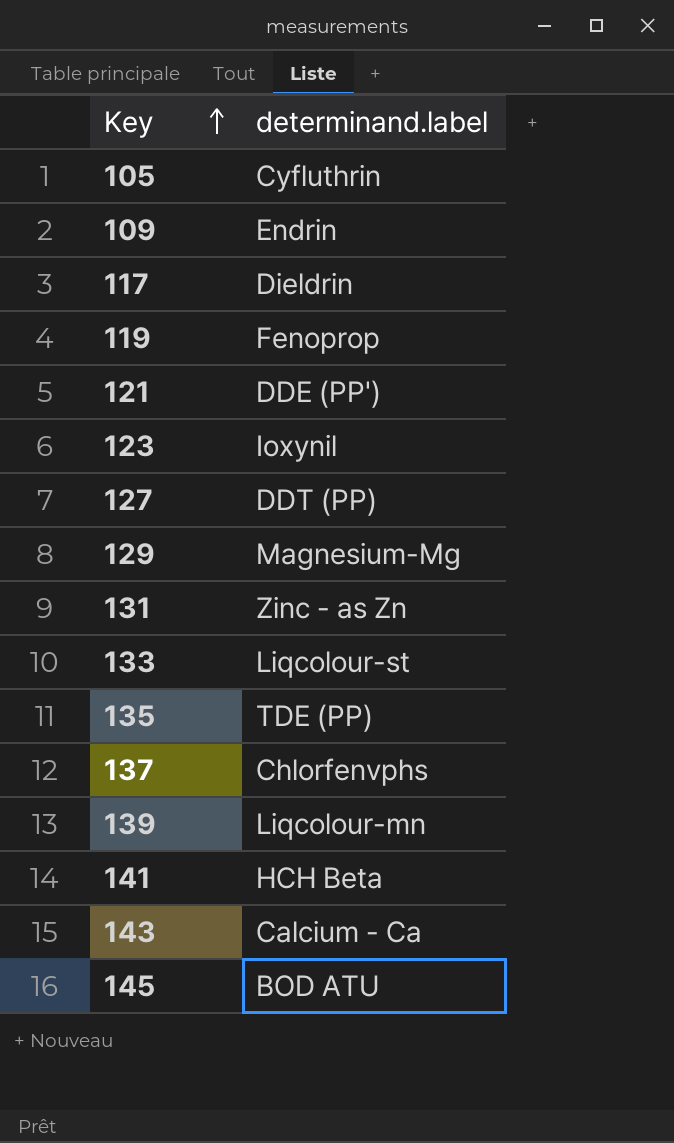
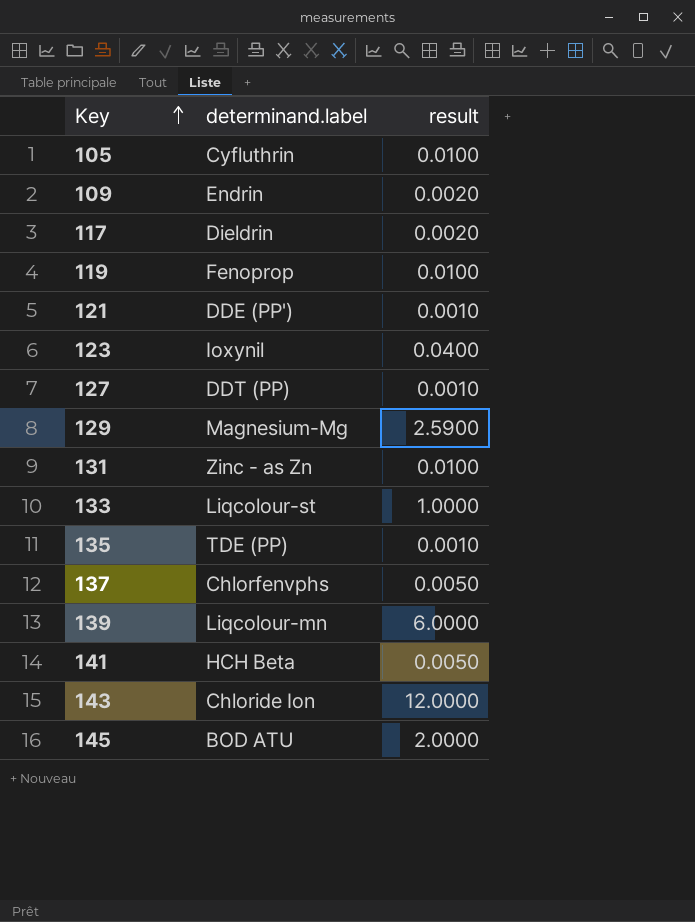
column result | position: none -> 3
143 | determinand.label: Calcium - Ca -> Chloride Ion

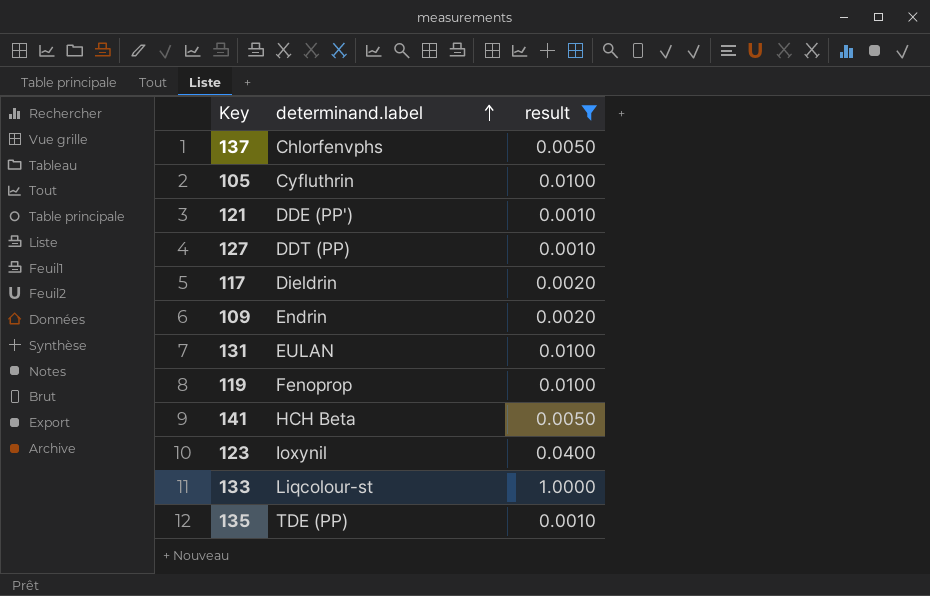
filter: none -> result <= 1.0000
row order: Key ascending -> determinand.label ascending
131 | determinand.label: Zinc - as Zn -> EULAN

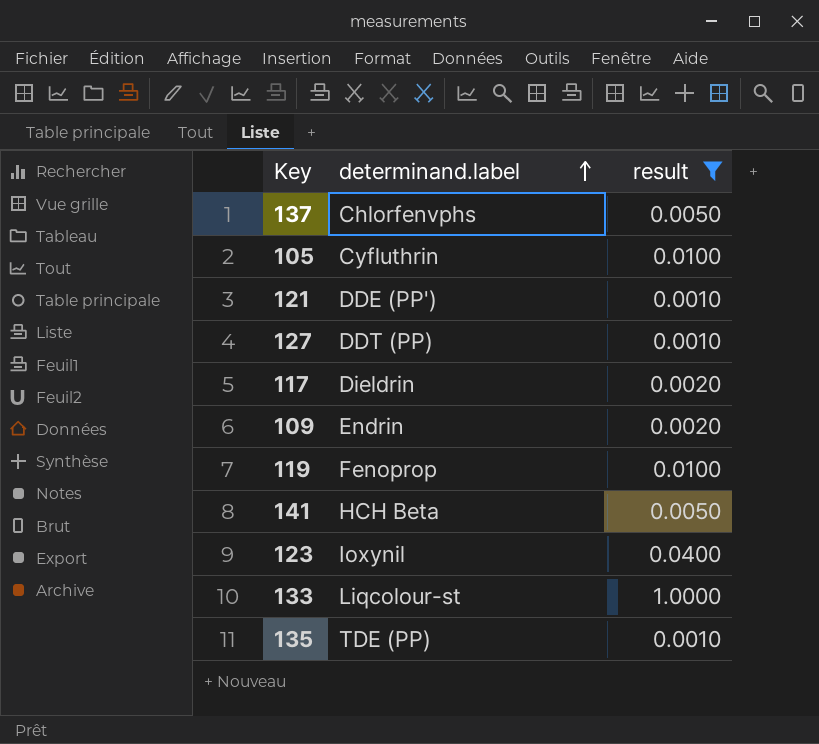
row 131: EULAN | 0.0100 -> none

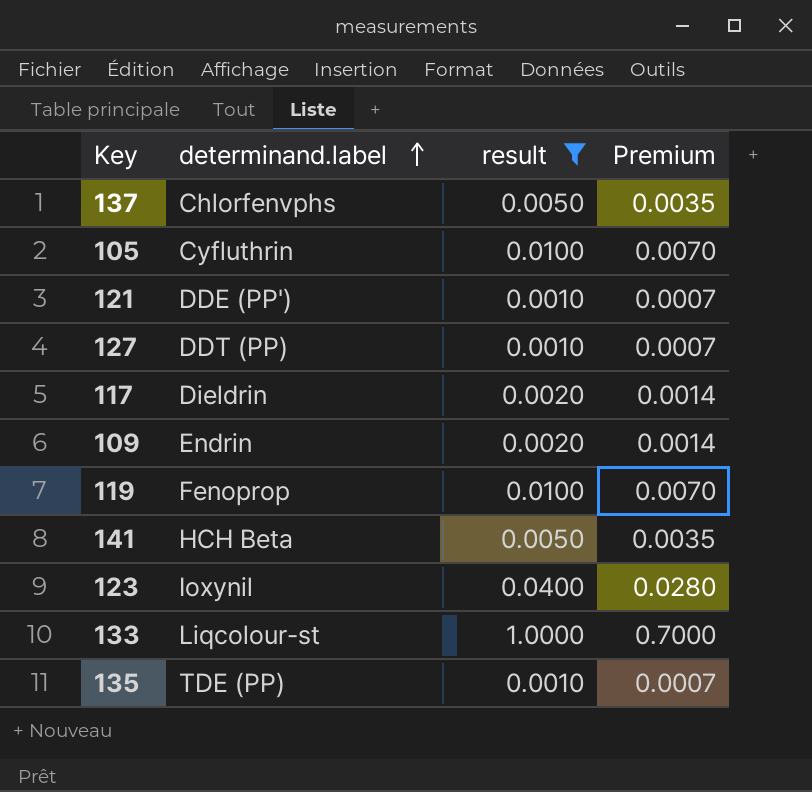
column Premium | formula: none -> [result] * 0.7

